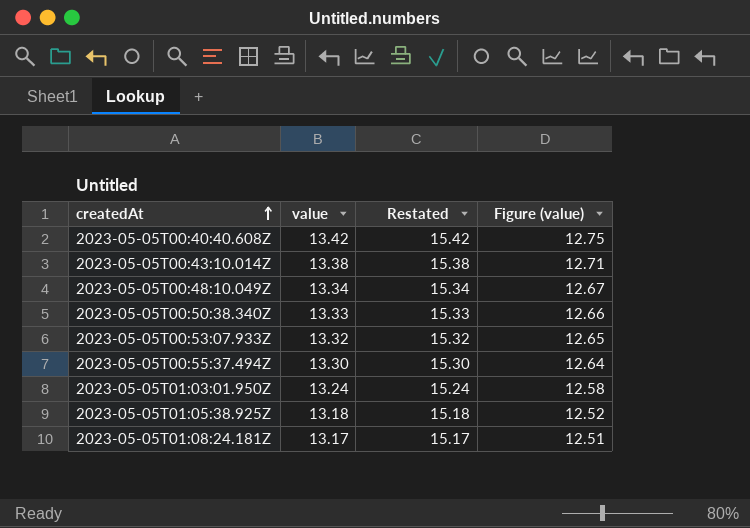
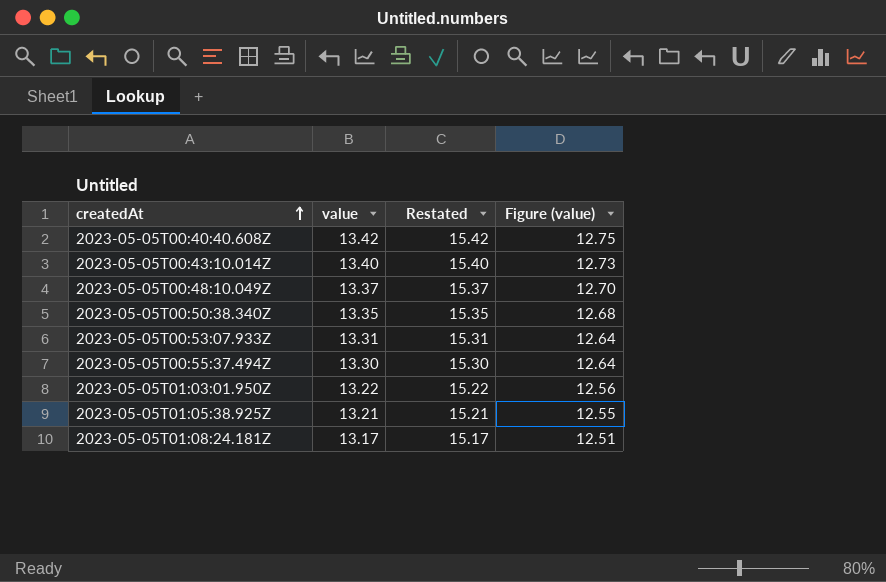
2023-05-05T00:43:10.014Z | value: 13.38 -> 13.40
2023-05-05T00:43:10.014Z | Restated: 15.38 -> 15.40
2023-05-05T00:43:10.014Z | Figure (value): 12.71 -> 12.73
2023-05-05T00:48:10.049Z | value: 13.34 -> 13.37
2023-05-05T00:48:10.049Z | Restated: 15.34 -> 15.37
2023-05-05T00:48:10.049Z | Figure (value): 12.67 -> 12.70
2023-05-05T00:50:38.340Z | value: 13.33 -> 13.35
2023-05-05T00:50:38.340Z | Restated: 15.33 -> 15.35
2023-05-05T00:50:38.340Z | Figure (value): 12.66 -> 12.68
2023-05-05T00:53:07.933Z | value: 13.32 -> 13.31
2023-05-05T00:53:07.933Z | Restated: 15.32 -> 15.31
2023-05-05T00:53:07.933Z | Figure (value): 12.65 -> 12.64
2023-05-05T01:03:01.950Z | value: 13.24 -> 13.22
2023-05-05T01:03:01.950Z | Restated: 15.24 -> 15.22
2023-05-05T01:03:01.950Z | Figure (value): 12.58 -> 12.56
2023-05-05T01:05:38.925Z | value: 13.18 -> 13.21
2023-05-05T01:05:38.925Z | Restated: 15.18 -> 15.21
2023-05-05T01:05:38.925Z | Figure (value): 12.52 -> 12.55

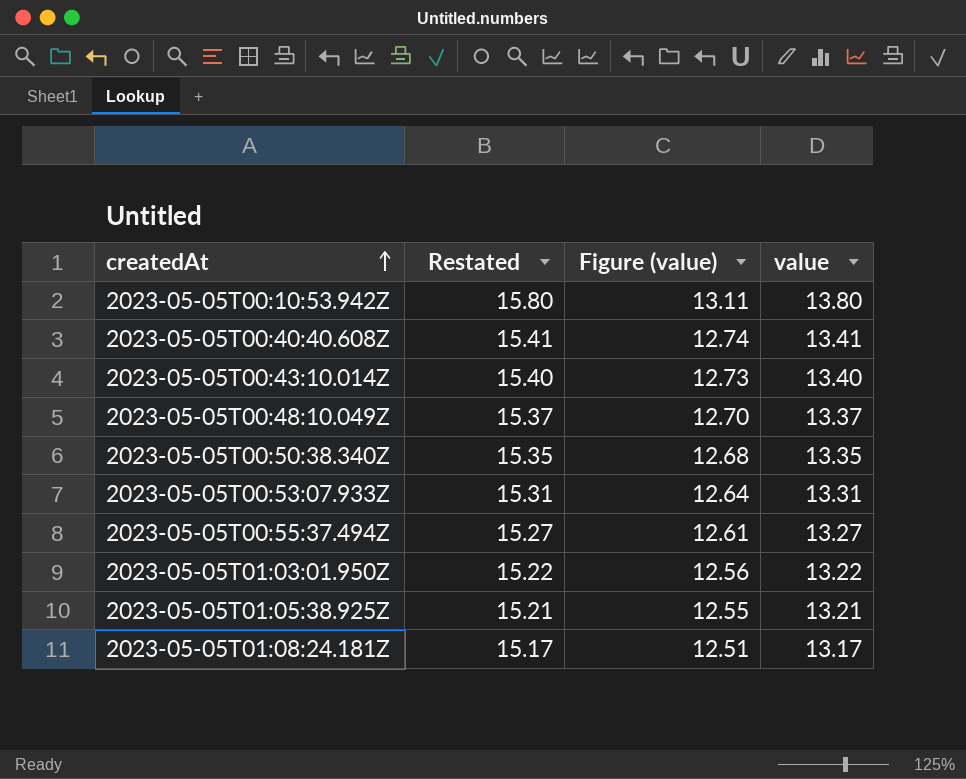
column value | position: 2 -> 4
row 2023-05-05T00:10:53.942Z: none -> 15.80 | 13.11 | 13.80
2023-05-05T00:40:40.608Z | Restated: 15.42 -> 15.41
2023-05-05T00:40:40.608Z | Figure (value): 12.75 -> 12.74
2023-05-05T00:40:40.608Z | value: 13.42 -> 13.41
2023-05-05T00:55:37.494Z | Restated: 15.30 -> 15.27
2023-05-05T00:55:37.494Z | Figure (value): 12.64 -> 12.61
2023-05-05T00:55:37.494Z | value: 13.30 -> 13.27

